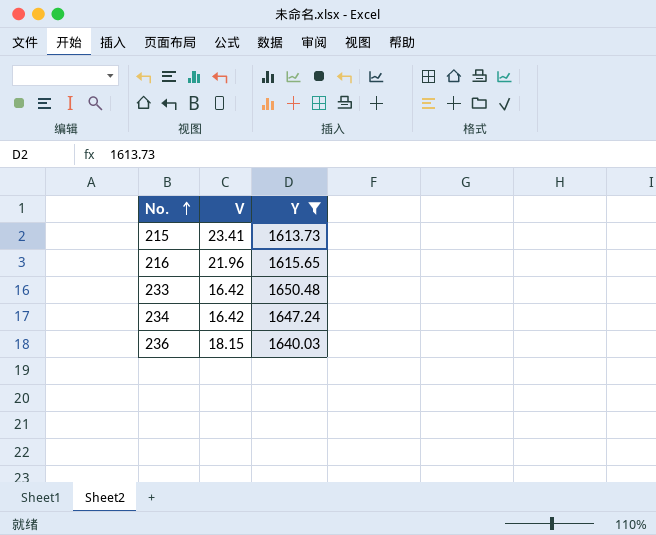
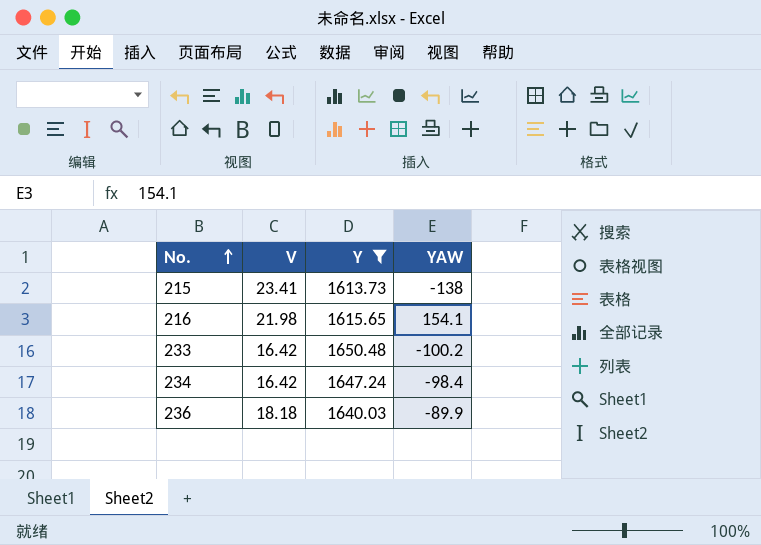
column YAW | position: none -> 4
216 | V: 21.96 -> 21.98
236 | V: 18.15 -> 18.18

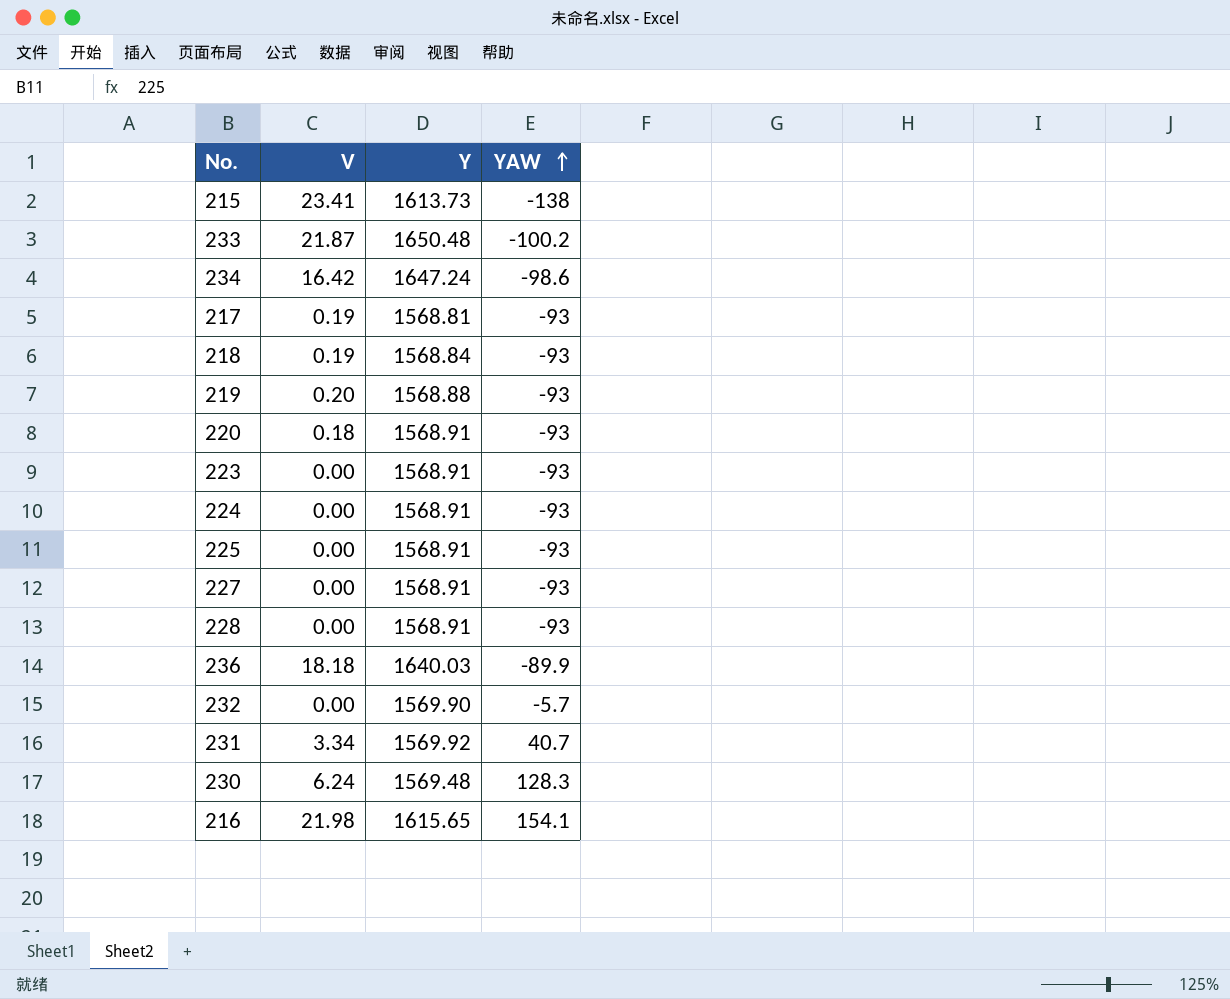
filter: Y >= 1613.73 -> none
row order: No. ascending -> YAW ascending
233 | V: 16.42 -> 21.87
234 | YAW: -98.4 -> -98.6

